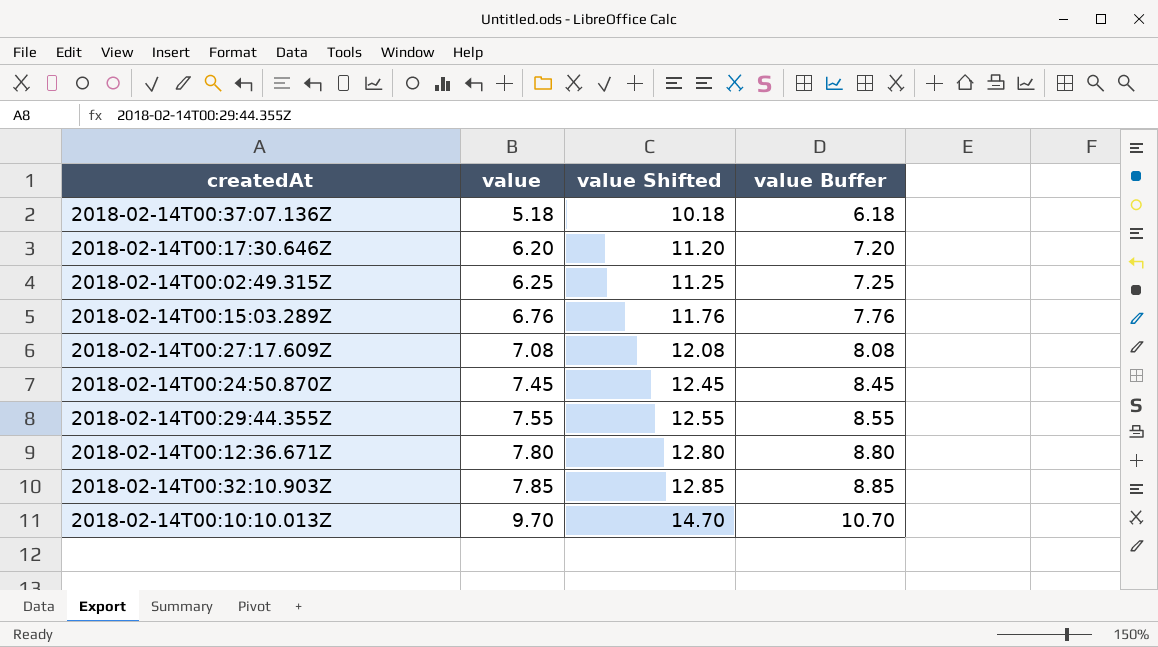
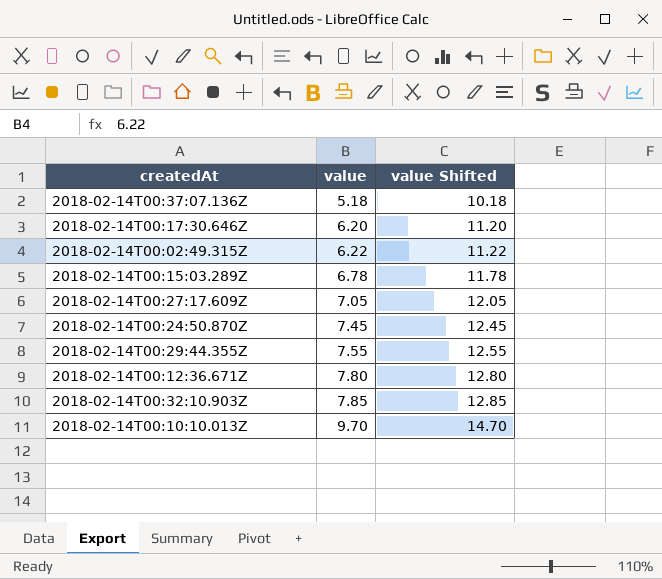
column value Buffer | formula: [value] + 1 -> none
2018-02-14T00:02:49.315Z | value: 6.25 -> 6.22
2018-02-14T00:02:49.315Z | value Shifted: 11.25 -> 11.22
2018-02-14T00:15:03.289Z | value: 6.76 -> 6.78
2018-02-14T00:15:03.289Z | value Shifted: 11.76 -> 11.78
2018-02-14T00:27:17.609Z | value: 7.08 -> 7.05
2018-02-14T00:27:17.609Z | value Shifted: 12.08 -> 12.05

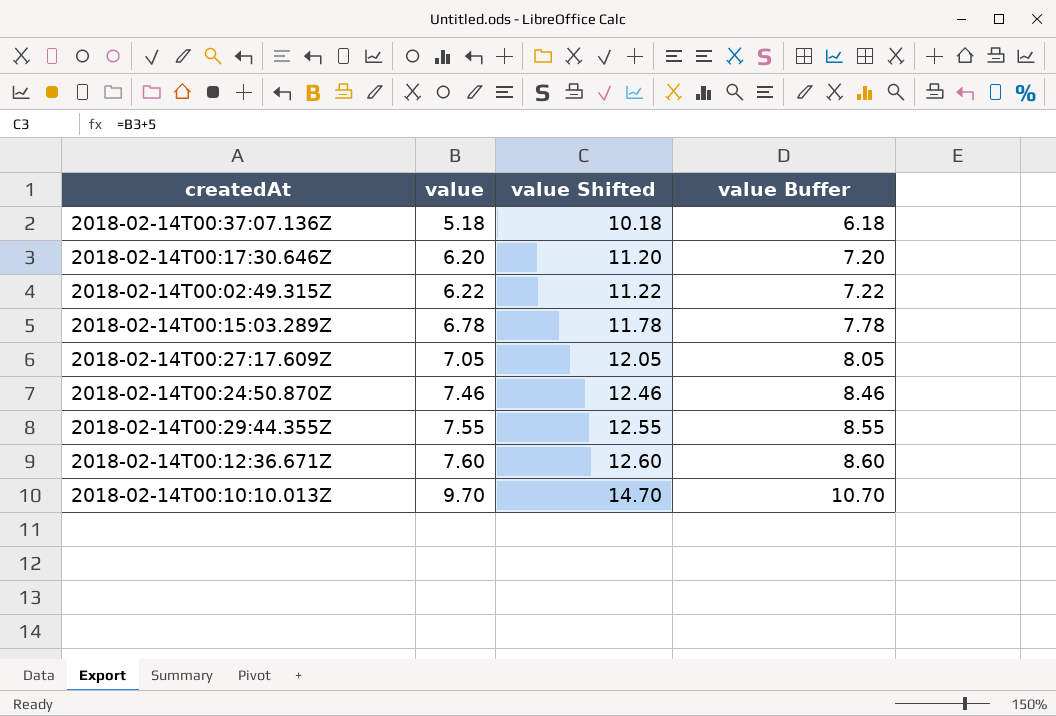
column value Buffer | formula: none -> [value] + 1
row 2018-02-14T00:32:10.903Z: 7.85 | 12.85 -> none
2018-02-14T00:24:50.870Z | value: 7.45 -> 7.46
2018-02-14T00:24:50.870Z | value Shifted: 12.45 -> 12.46
2018-02-14T00:12:36.671Z | value: 7.80 -> 7.60
2018-02-14T00:12:36.671Z | value Shifted: 12.80 -> 12.60

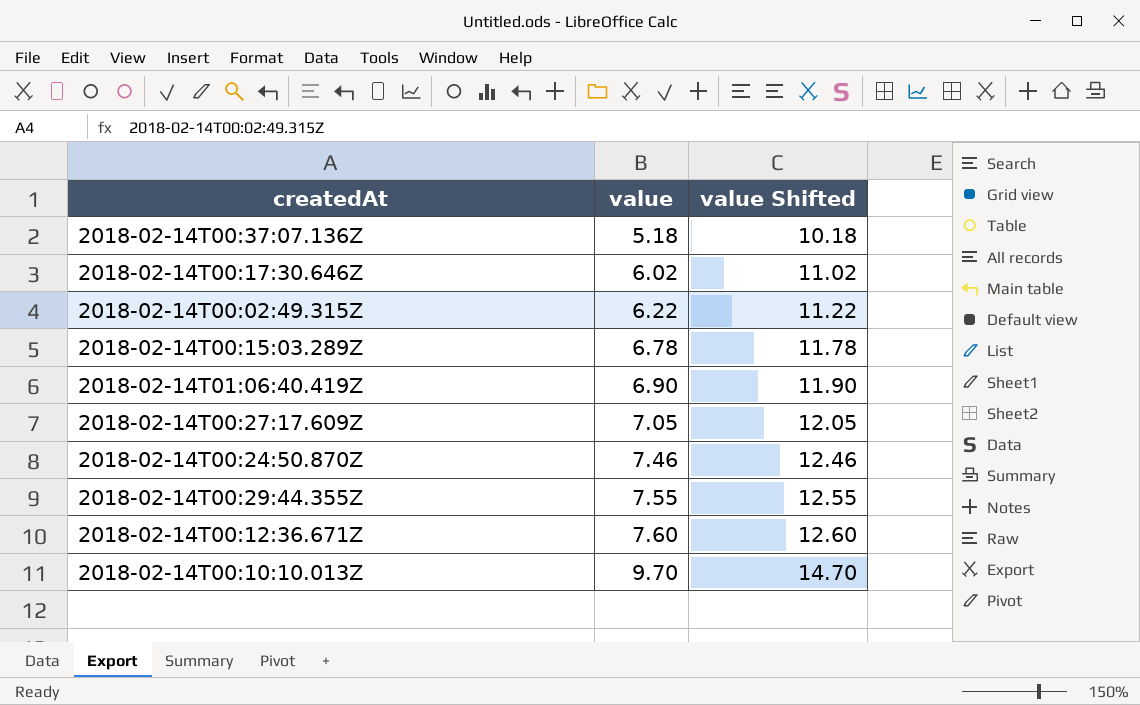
column value Buffer | formula: [value] + 1 -> none
2018-02-14T00:17:30.646Z | value: 6.20 -> 6.02
2018-02-14T00:17:30.646Z | value Shifted: 11.20 -> 11.02
row 2018-02-14T01:06:40.419Z: none -> 6.90 | 11.90

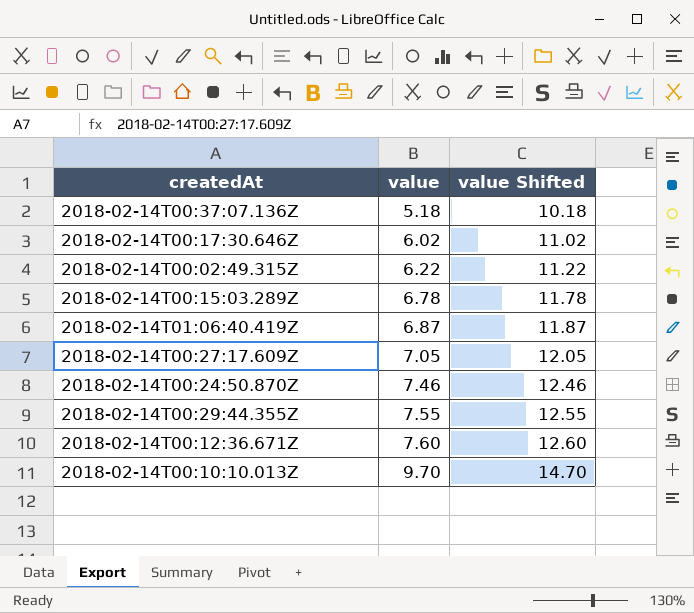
2018-02-14T01:06:40.419Z | value: 6.90 -> 6.87
2018-02-14T01:06:40.419Z | value Shifted: 11.90 -> 11.87

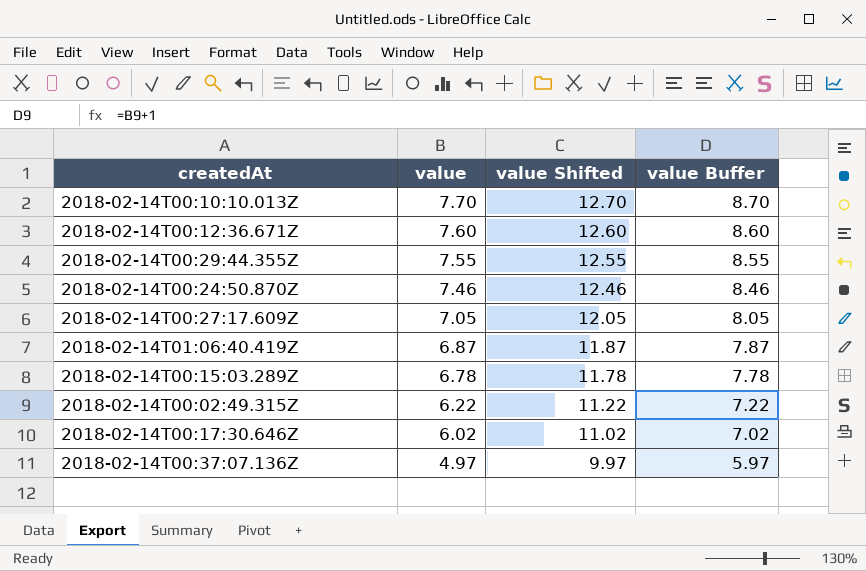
row order: value ascending -> value descending
column value Buffer | formula: none -> [value] + 1
2018-02-14T00:10:10.013Z | value: 9.70 -> 7.70
2018-02-14T00:10:10.013Z | value Shifted: 14.70 -> 12.70
2018-02-14T00:37:07.136Z | value: 5.18 -> 4.97
2018-02-14T00:37:07.136Z | value Shifted: 10.18 -> 9.97

